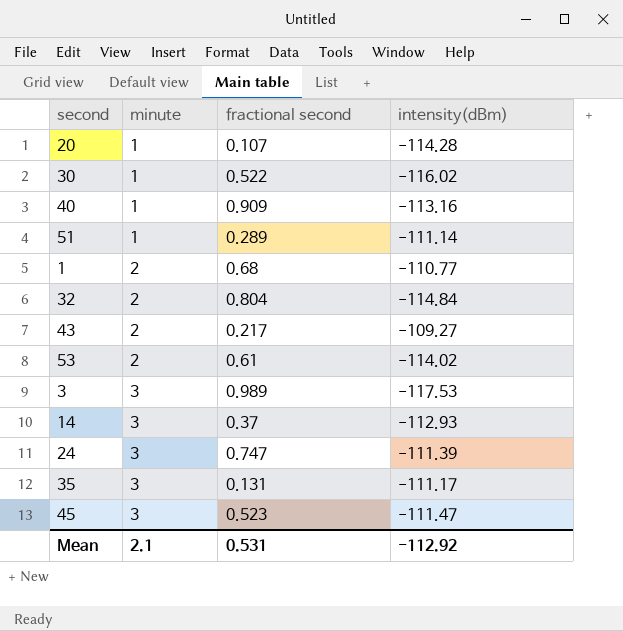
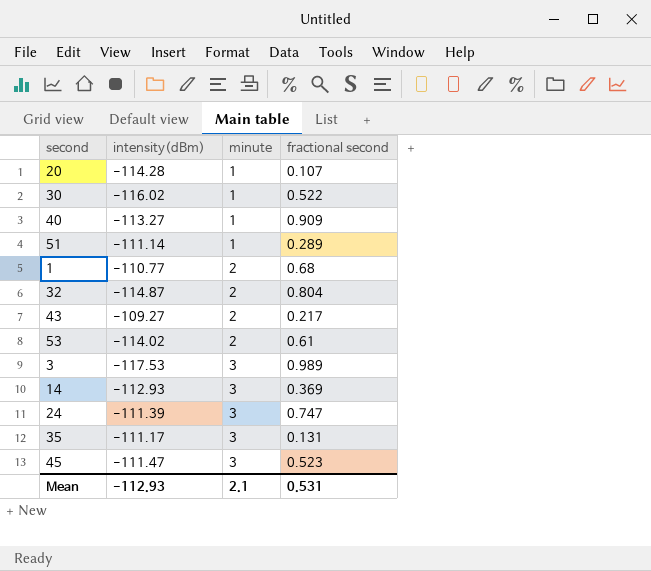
column intensity(dBm) | position: 4 -> 2
40 | intensity(dBm): -113.16 -> -113.27
32 | intensity(dBm): -114.84 -> -114.87
14 | fractional second: 0.37 -> 0.369
Mean | intensity(dBm): -112.92 -> -112.93

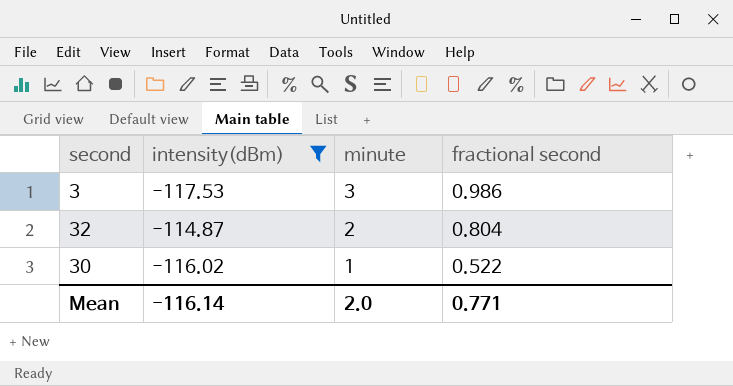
filter: none -> intensity(dBm) <= -114.87
row order: minute ascending -> minute descending
3 | fractional second: 0.989 -> 0.986
Mean | intensity(dBm): -112.93 -> -116.14
Mean | minute: 2.1 -> 2.0
Mean | fractional second: 0.531 -> 0.771

